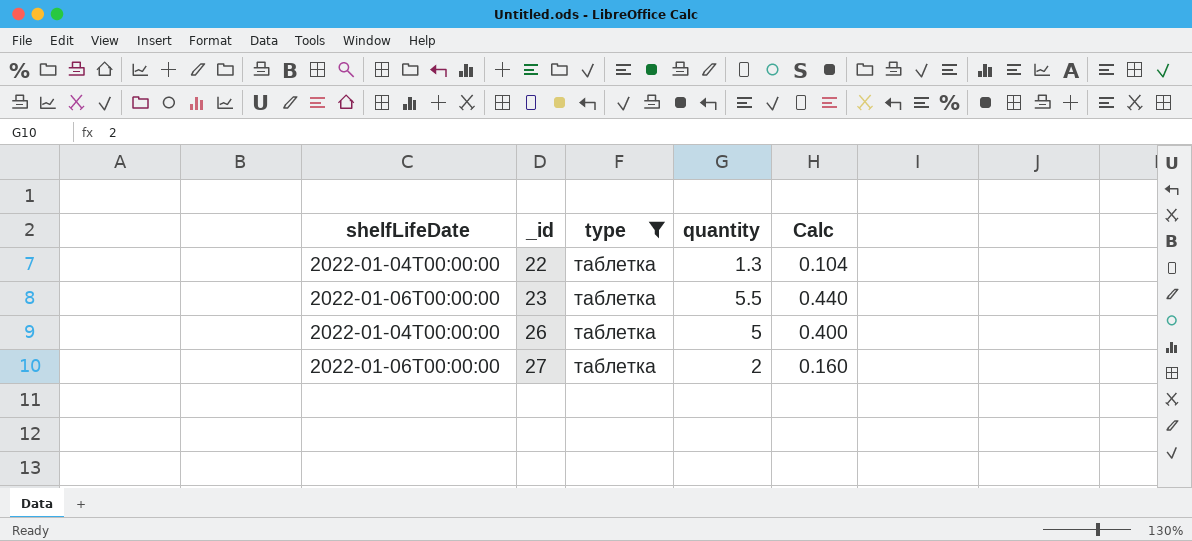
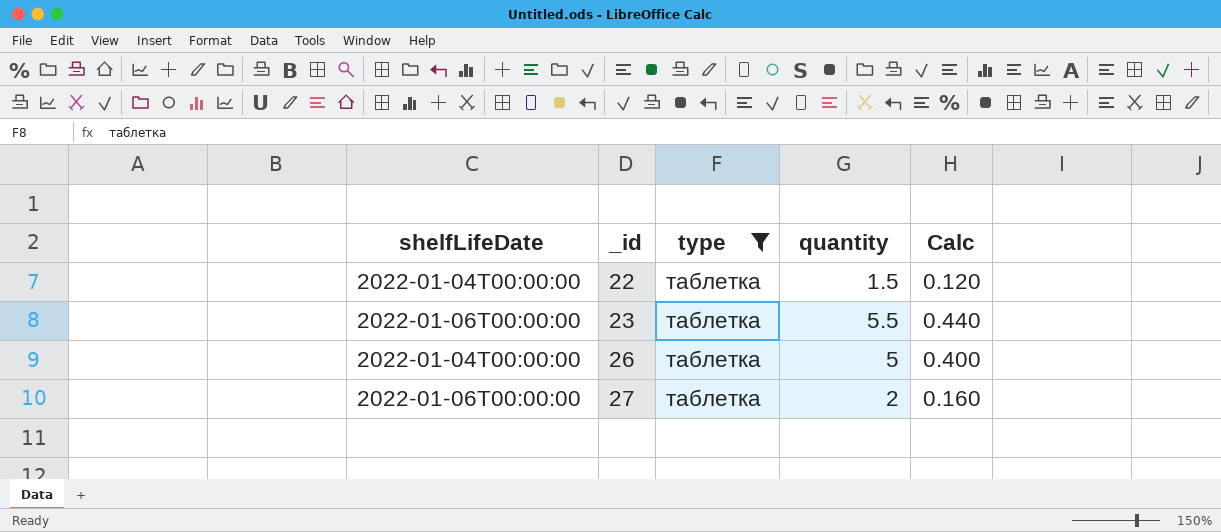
22 | quantity: 1.3 -> 1.5
22 | Calc: 0.104 -> 0.120

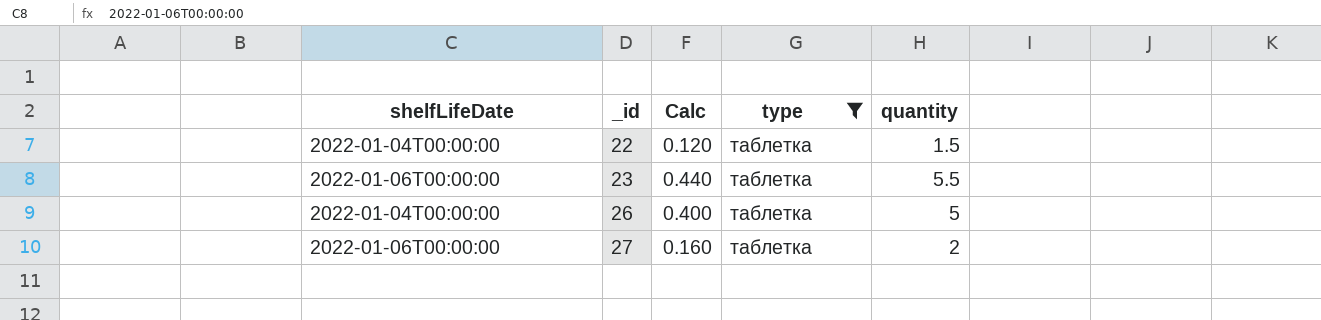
column Calc | position: 5 -> 3

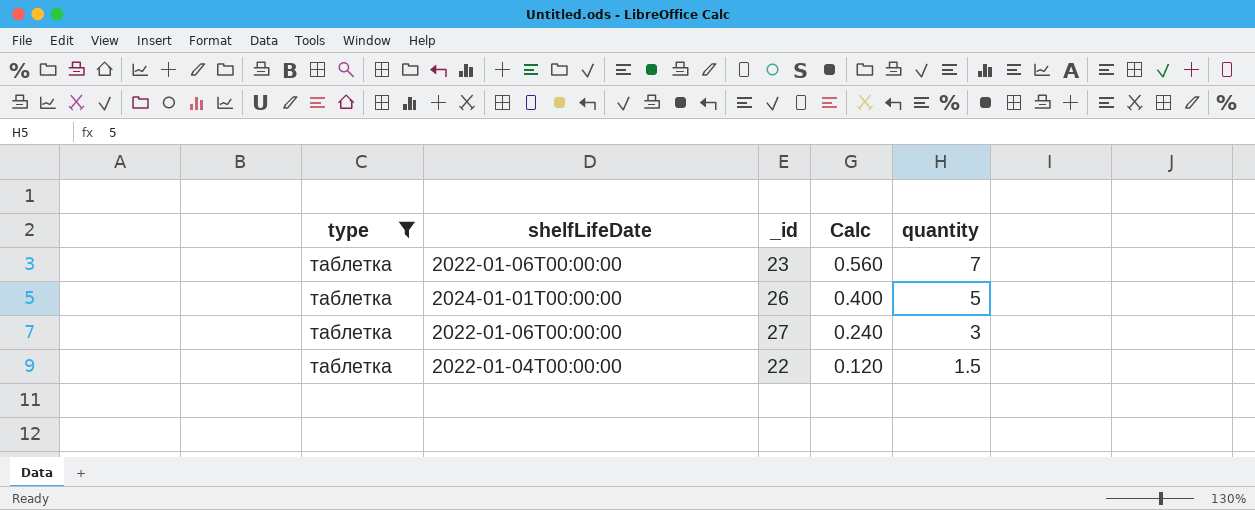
row order: _id ascending -> Calc descending
column type | position: 4 -> 1
23 | Calc: 0.440 -> 0.560
23 | quantity: 5.5 -> 7
26 | shelfLifeDate: 2022-01-04T00:00:00 -> 2024-01-01T00:00:00
27 | Calc: 0.160 -> 0.240
27 | quantity: 2 -> 3

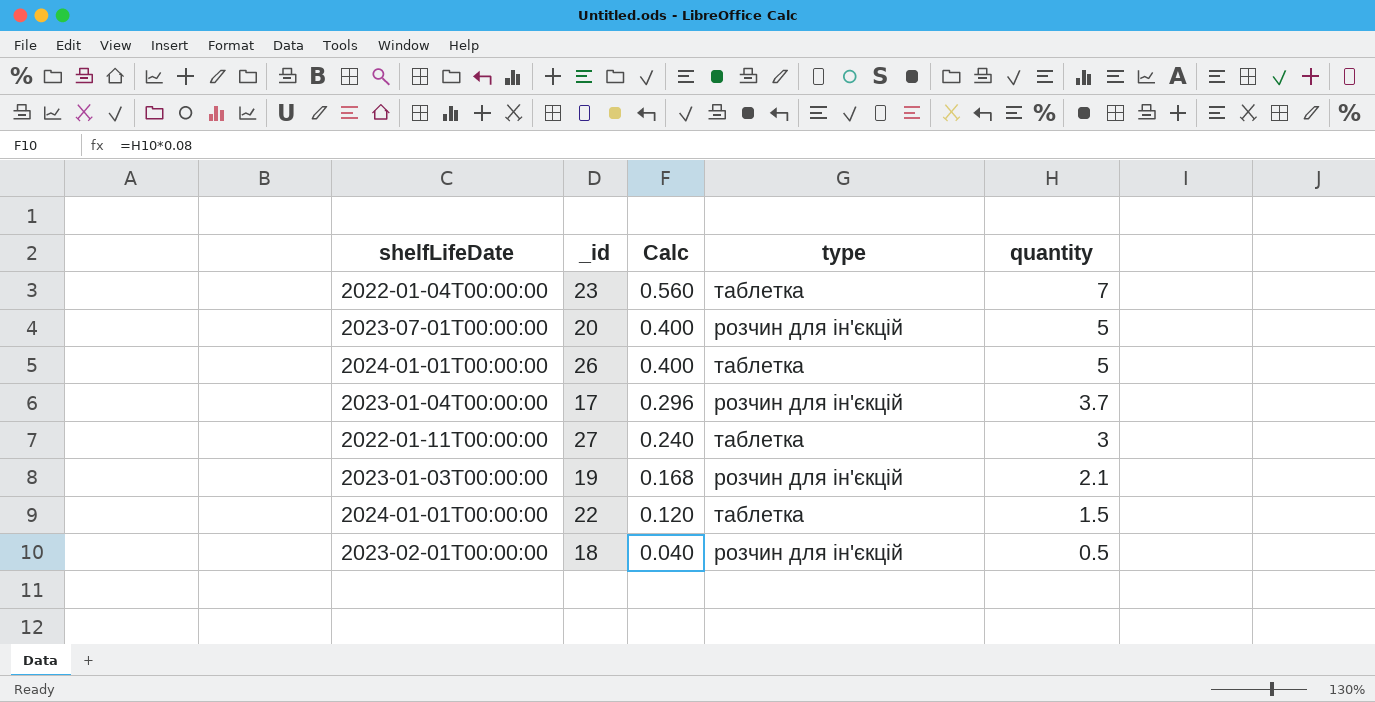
filter: type = таблетка -> none
column type | position: 1 -> 4
23 | shelfLifeDate: 2022-01-06T00:00:00 -> 2022-01-04T00:00:00
27 | shelfLifeDate: 2022-01-06T00:00:00 -> 2022-01-11T00:00:00
22 | shelfLifeDate: 2022-01-04T00:00:00 -> 2024-01-01T00:00:00

